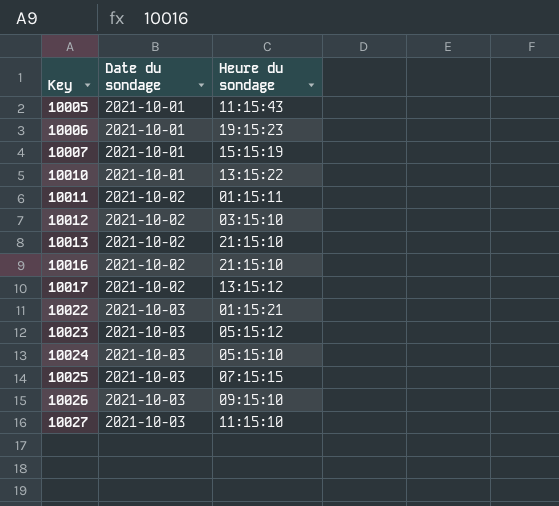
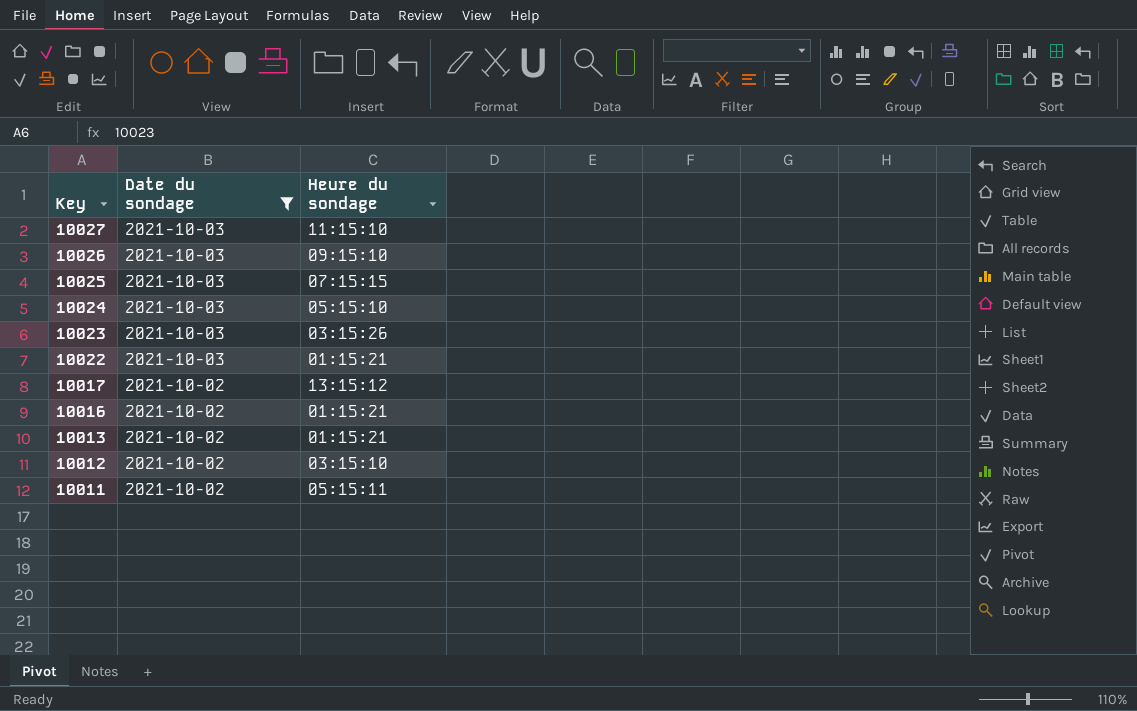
filter: none -> Date du sondage != 2021-10-01
row order: Key ascending -> Key descending
10023 | Heure du sondage: 05:15:12 -> 03:15:26
10016 | Heure du sondage: 21:15:10 -> 01:15:21
10013 | Heure du sondage: 21:15:10 -> 01:15:21
10011 | Heure du sondage: 01:15:11 -> 05:15:11

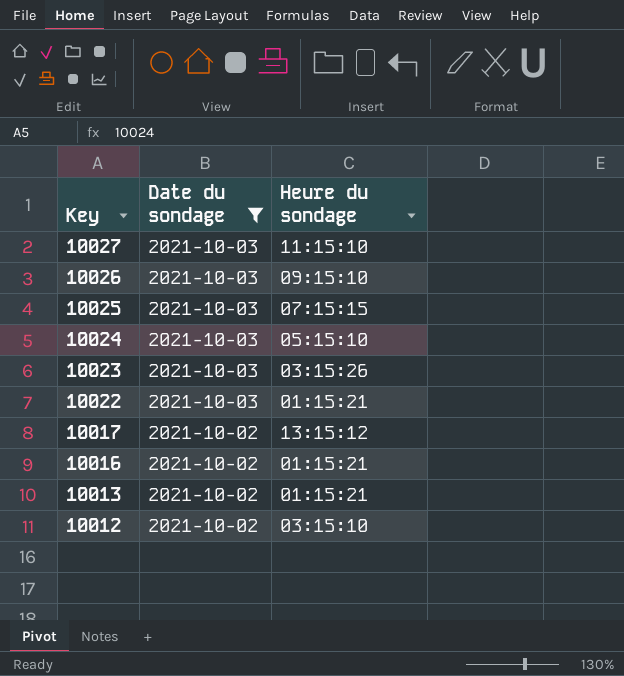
row 10011: 2021-10-02 | 05:15:11 -> none

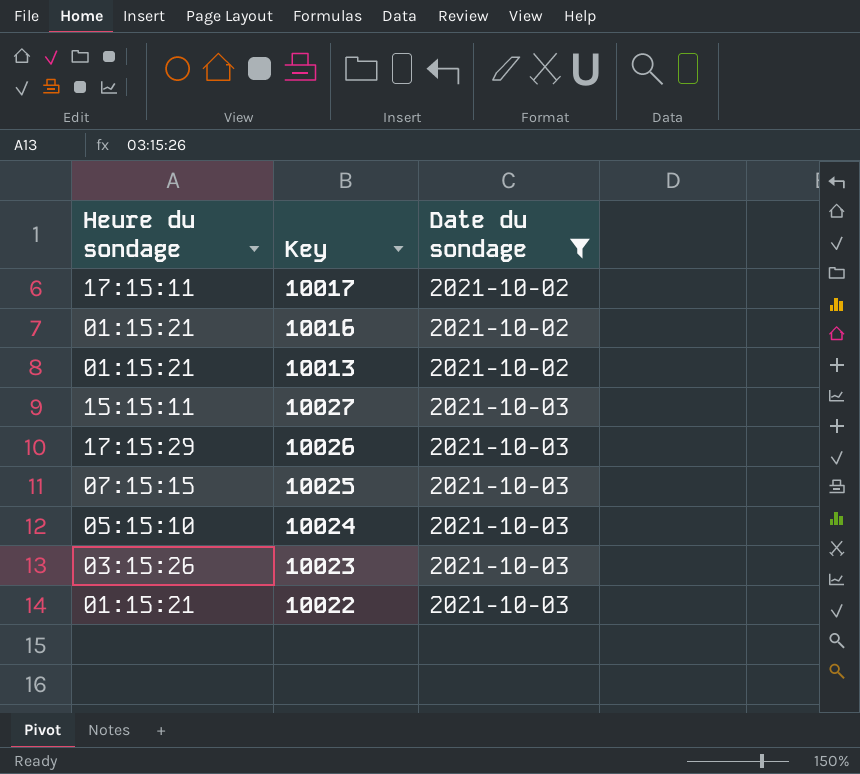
row order: Key descending -> Date du sondage ascending
column Heure du sondage | position: 3 -> 1
row 10012: 2021-10-02 | 03:15:10 -> none
10017 | Heure du sondage: 13:15:12 -> 17:15:11
10027 | Heure du sondage: 11:15:10 -> 15:15:11
10026 | Heure du sondage: 09:15:10 -> 17:15:29

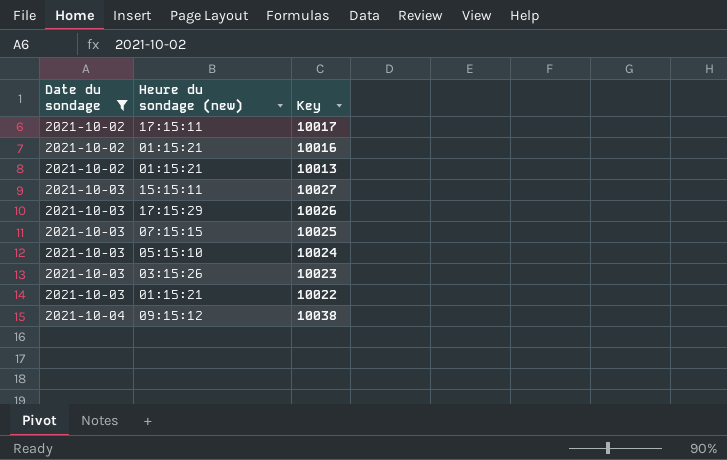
column Date du sondage | position: 3 -> 1
column name: Heure du sondage -> Heure du sondage (new)
row 10038: none -> 2021-10-04 | 09:15:12

